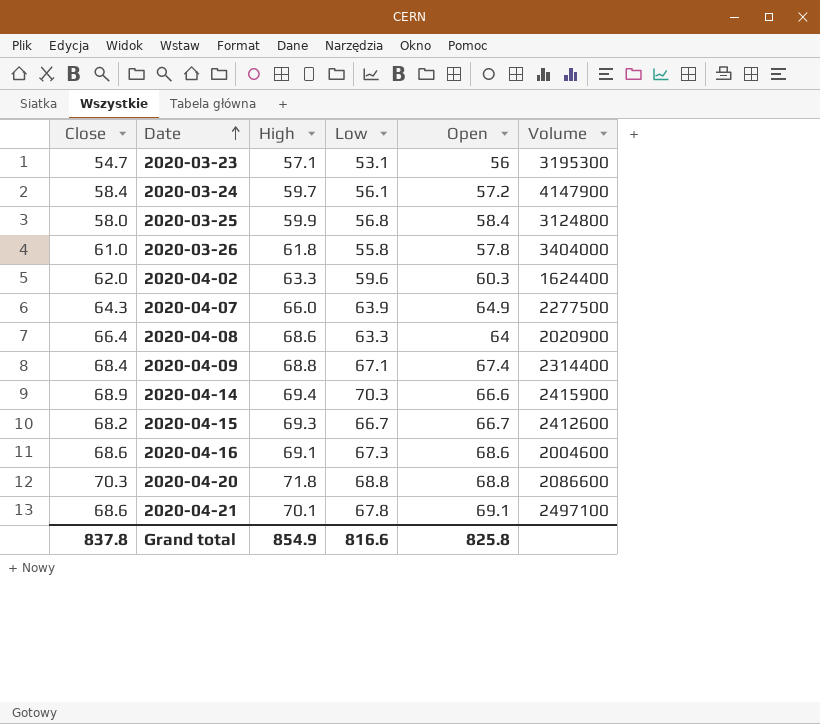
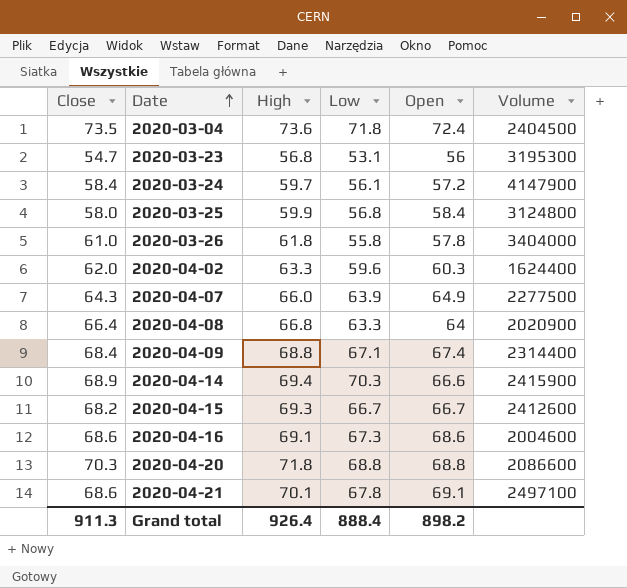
row 2020-03-04: none -> 73.5 | 73.6 | 71.8 | 72.4 | 2404500
2020-03-23 | High: 57.1 -> 56.8
2020-04-08 | High: 68.6 -> 66.8
Grand total | Close: 837.8 -> 911.3
Grand total | High: 854.9 -> 926.4
Grand total | Low: 816.6 -> 888.4
Grand total | Open: 825.8 -> 898.2

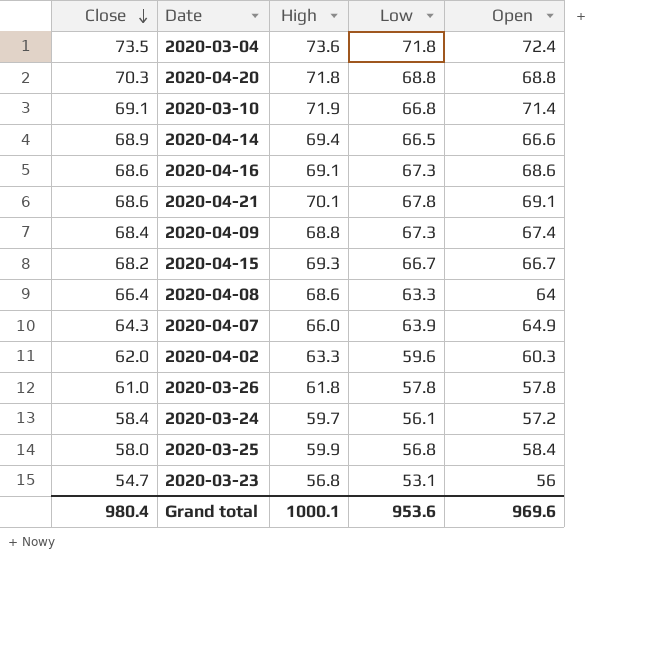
row order: Date ascending -> Close descending
column Volume | position: 6 -> none
row 2020-03-10: none -> 69.1 | 71.9 | 66.8 | 71.4
2020-04-14 | Low: 70.3 -> 66.5
2020-04-09 | Low: 67.1 -> 67.3
2020-04-08 | High: 66.8 -> 68.6
2020-03-26 | Low: 55.8 -> 57.8
Grand total | Close: 911.3 -> 980.4
Grand total | High: 926.4 -> 1000.1
Grand total | Low: 888.4 -> 953.6
Grand total | Open: 898.2 -> 969.6

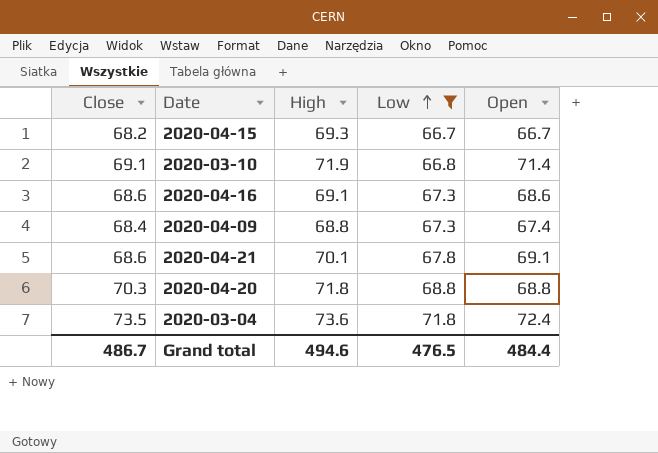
filter: none -> Low >= 66.7
row order: Close descending -> Low ascending
Grand total | Close: 980.4 -> 486.7
Grand total | High: 1000.1 -> 494.6
Grand total | Low: 953.6 -> 476.5
Grand total | Open: 969.6 -> 484.4

